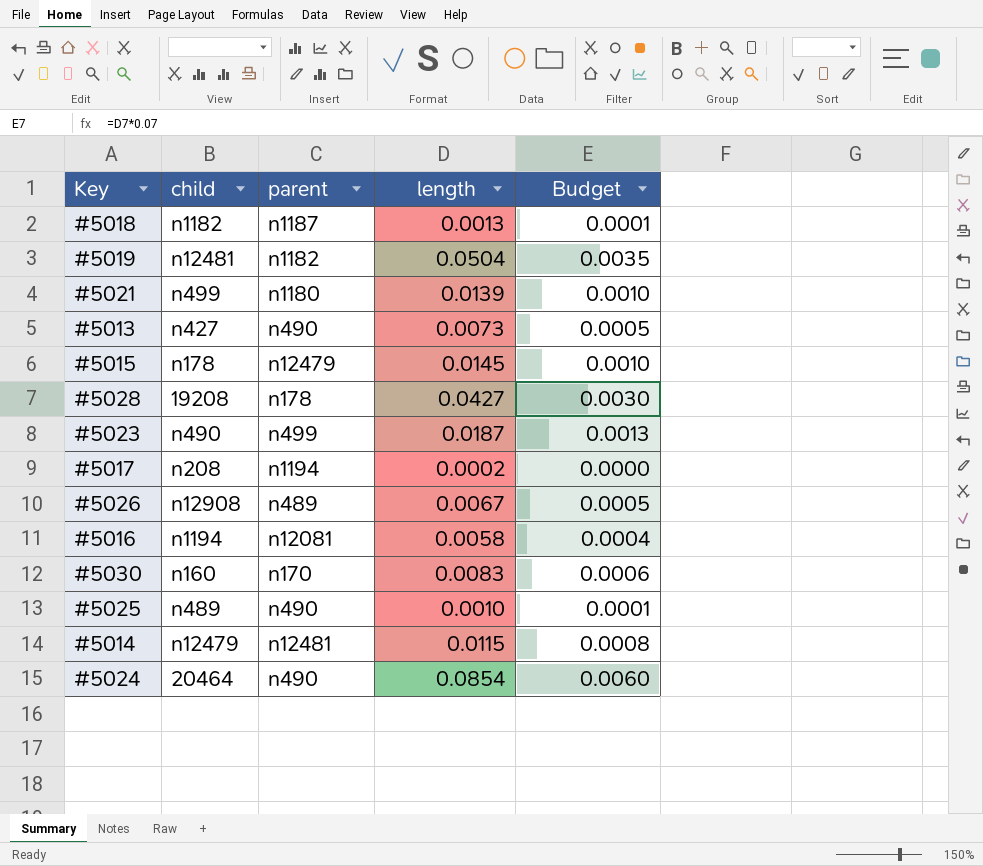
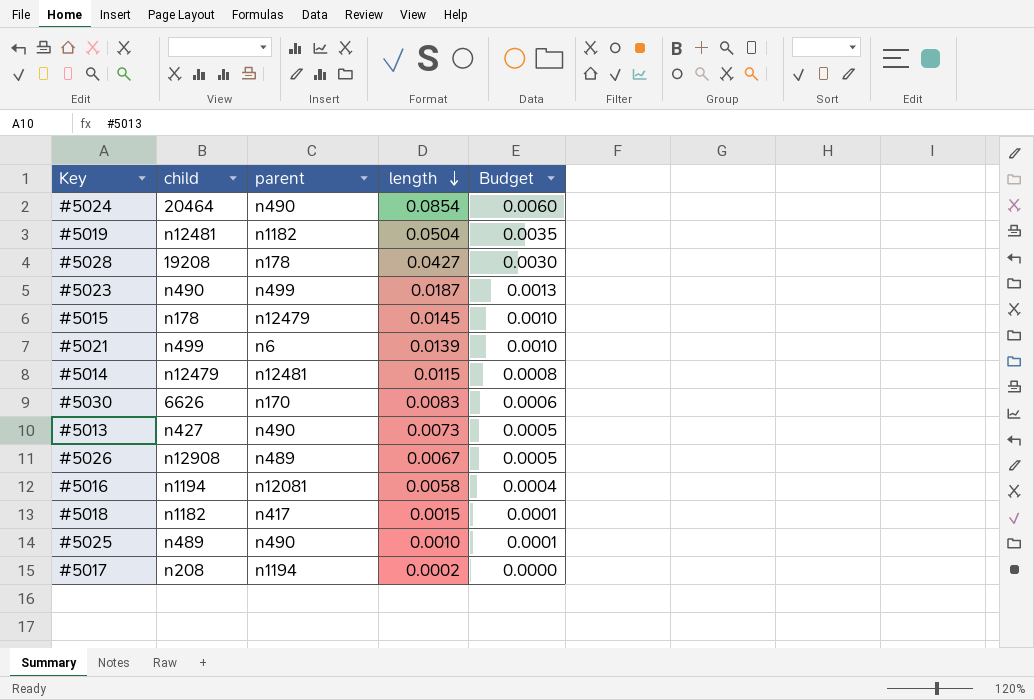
row order: none -> length descending
#5021 | parent: n1180 -> n6
#5030 | child: n160 -> 6626
#5018 | parent: n1187 -> n417
#5018 | length: 0.0013 -> 0.0015

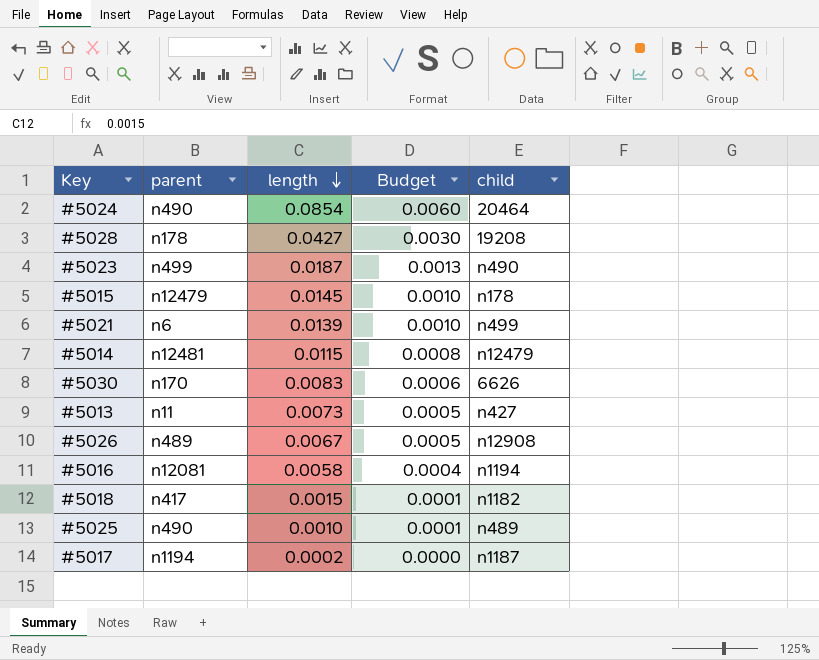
column child | position: 2 -> 5
row #5019: n12481 | n1182 | 0.0504 | 0.0035 -> none
#5013 | parent: n490 -> n11
#5017 | child: n208 -> n1187

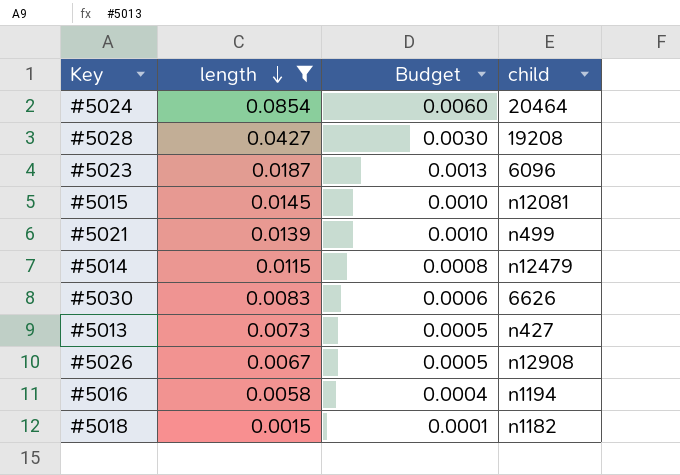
filter: none -> length >= 0.0015
column parent | position: 2 -> none
#5023 | child: n490 -> 6096
#5015 | child: n178 -> n12081

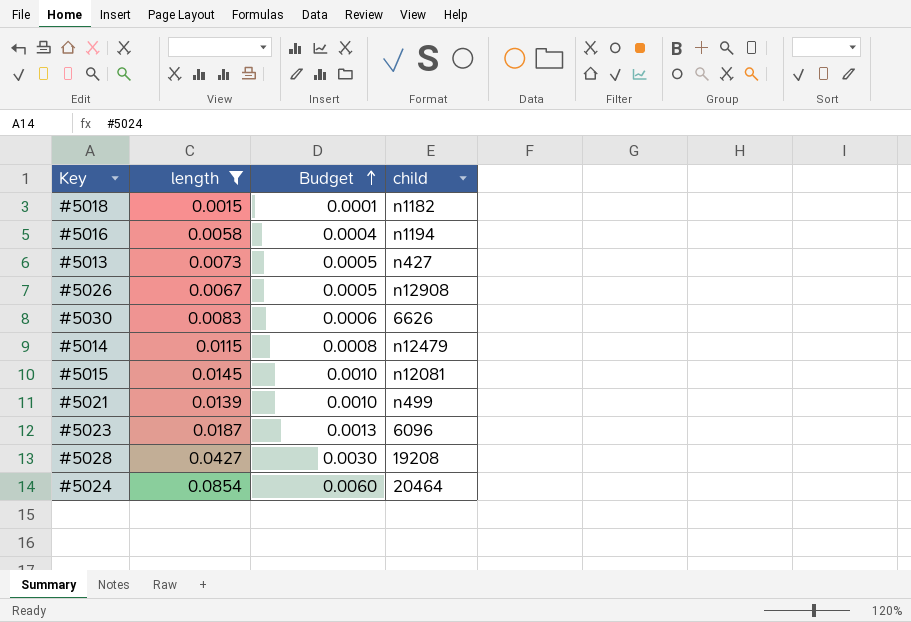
row order: length descending -> Budget ascending

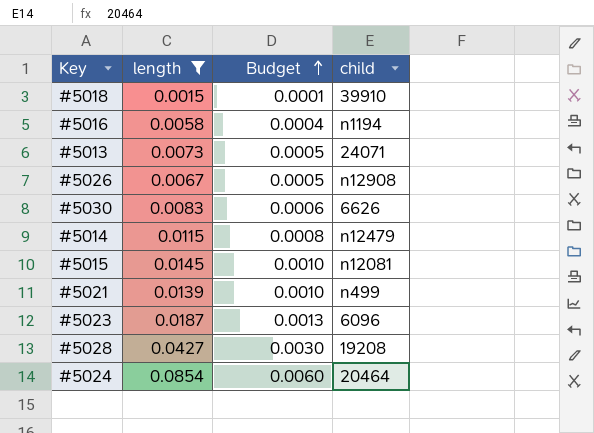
#5018 | child: n1182 -> 39910
#5013 | child: n427 -> 24071

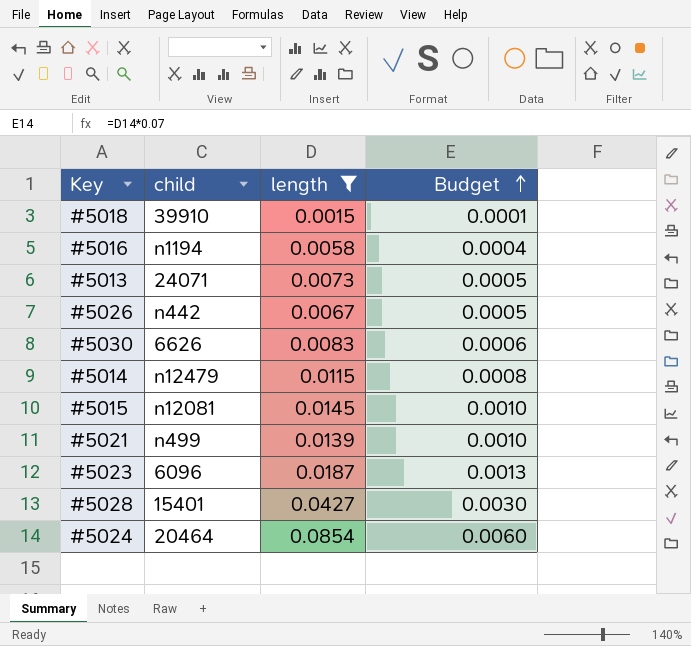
column child | position: 4 -> 2
#5026 | child: n12908 -> n442
#5028 | child: 19208 -> 15401

